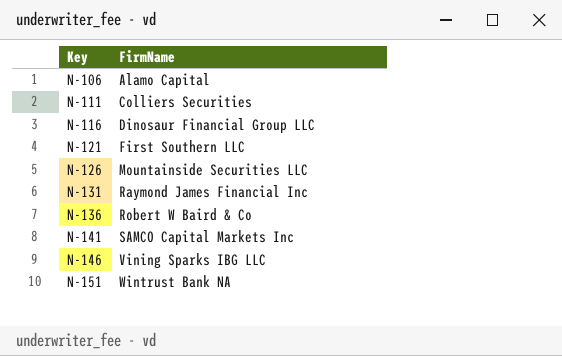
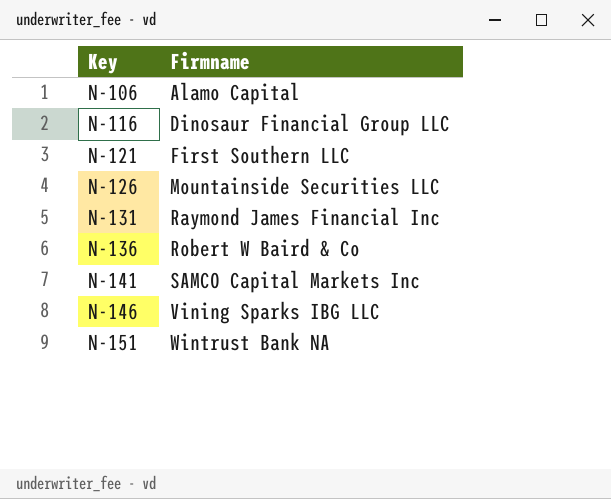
column name: FirmName -> Firmname
row N-111: Colliers Securities -> none

